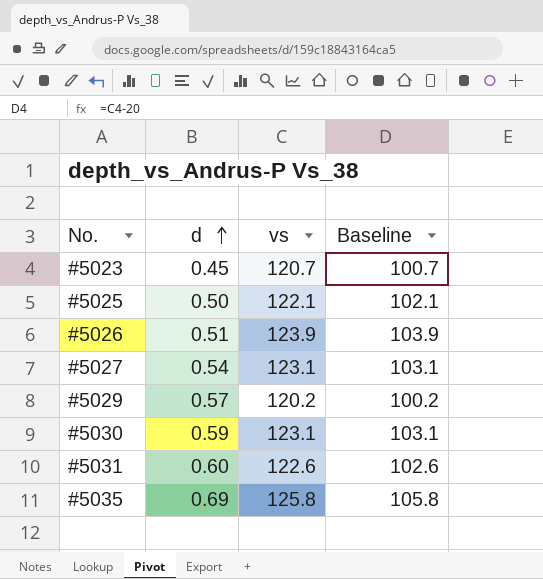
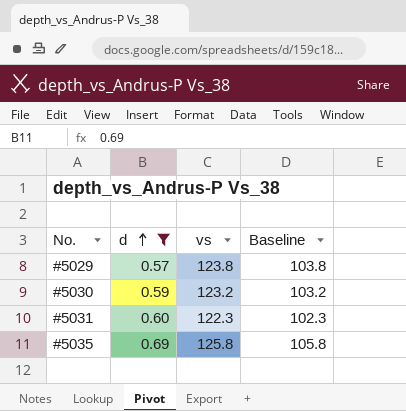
filter: none -> d >= 0.57
#5029 | vs: 120.2 -> 123.8
#5029 | Baseline: 100.2 -> 103.8
#5030 | vs: 123.1 -> 123.2
#5030 | Baseline: 103.1 -> 103.2
#5031 | vs: 122.6 -> 122.3
#5031 | Baseline: 102.6 -> 102.3

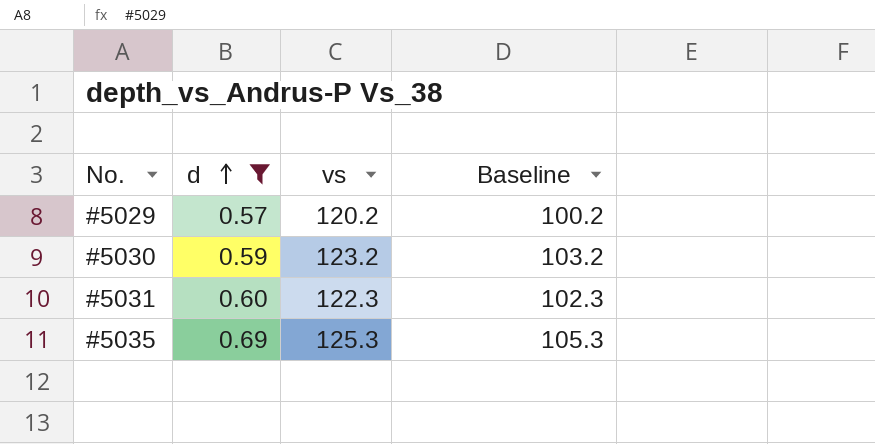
#5029 | vs: 123.8 -> 120.2
#5029 | Baseline: 103.8 -> 100.2
#5035 | vs: 125.8 -> 125.3
#5035 | Baseline: 105.8 -> 105.3

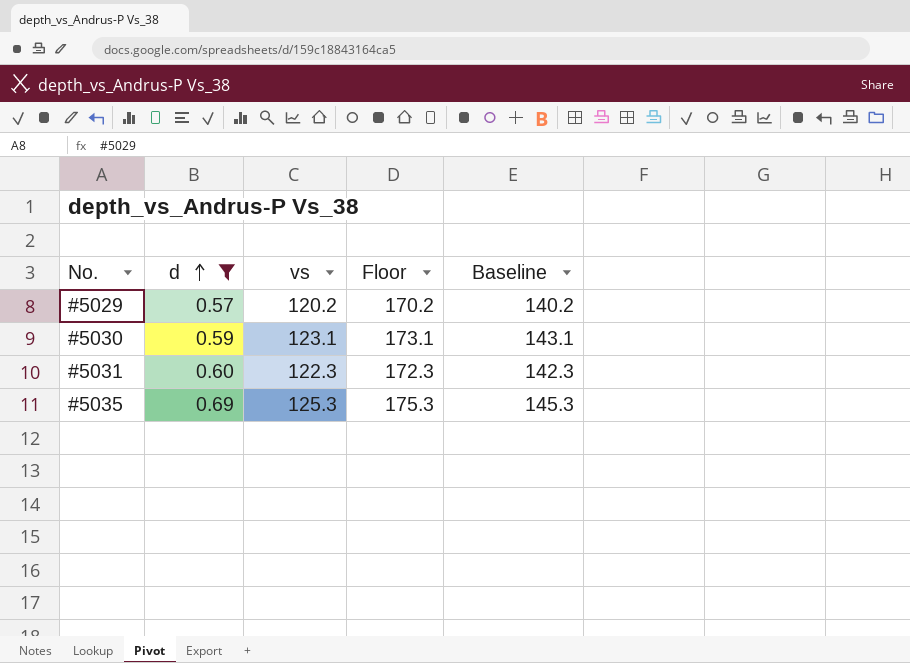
column Floor | formula: none -> [vs] + 50
column Baseline | formula: [vs] - 20 -> [vs] + 20
#5030 | vs: 123.2 -> 123.1

